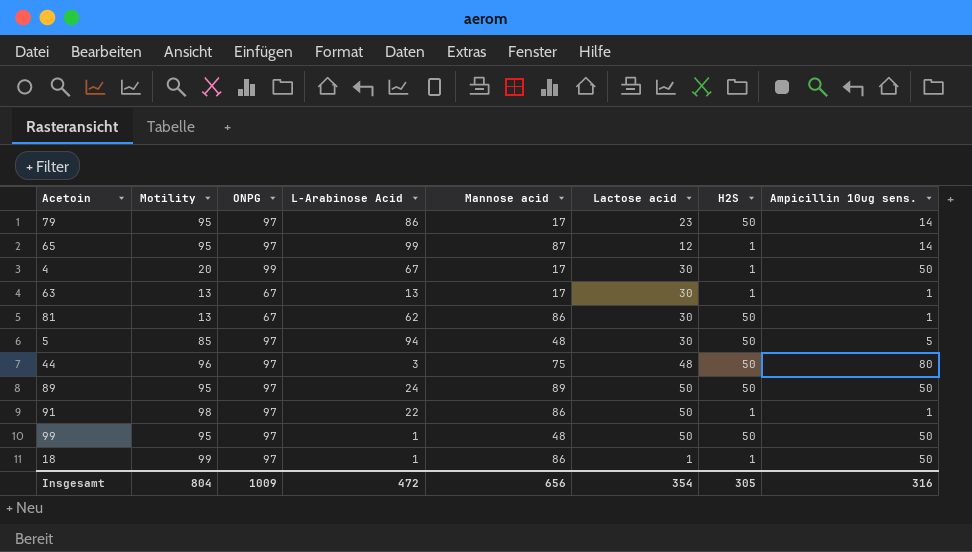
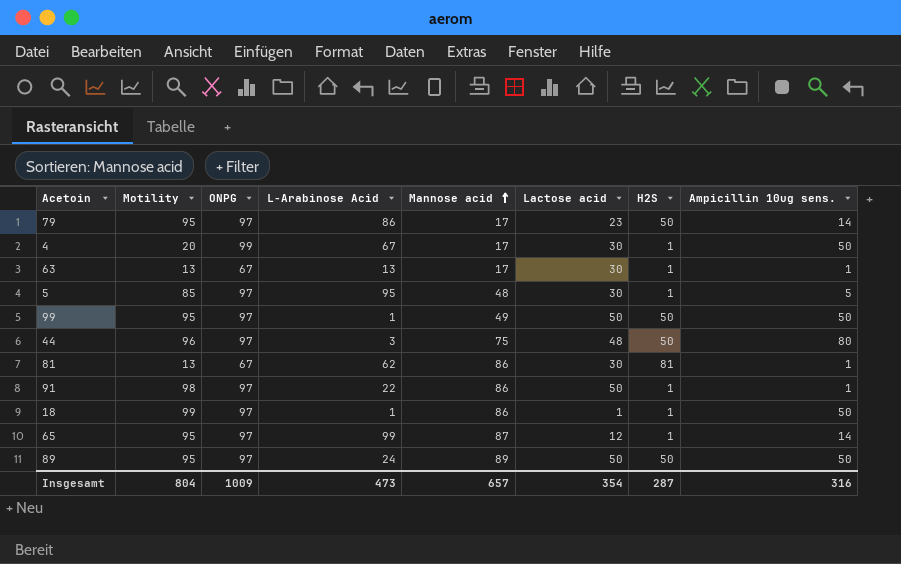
row order: none -> Mannose acid ascending
5 | L-Arabinose Acid: 94 -> 95
5 | H2S: 50 -> 1
99 | Mannose acid: 48 -> 49
81 | H2S: 50 -> 81
Insgesamt | L-Arabinose Acid: 472 -> 473
Insgesamt | Mannose acid: 656 -> 657
Insgesamt | H2S: 305 -> 287

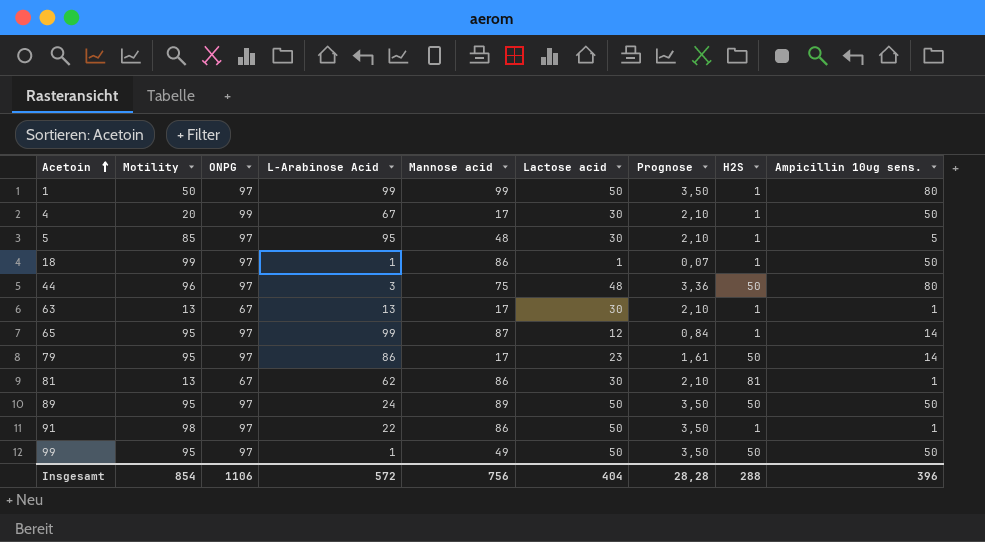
row order: Mannose acid ascending -> Acetoin ascending
column Prognose | formula: none -> [Lactose acid] * 0,07
row 1: none -> 50 | 97 | 99 | 99 | 50 | 3,50 | 1 | 80
Insgesamt | Motility: 804 -> 854
Insgesamt | ONPG: 1009 -> 1106
Insgesamt | L-Arabinose Acid: 473 -> 572
Insgesamt | Mannose acid: 657 -> 756
Insgesamt | Lactose acid: 354 -> 404
Insgesamt | H2S: 287 -> 288
Insgesamt | Ampicillin 10ug sens.: 316 -> 396

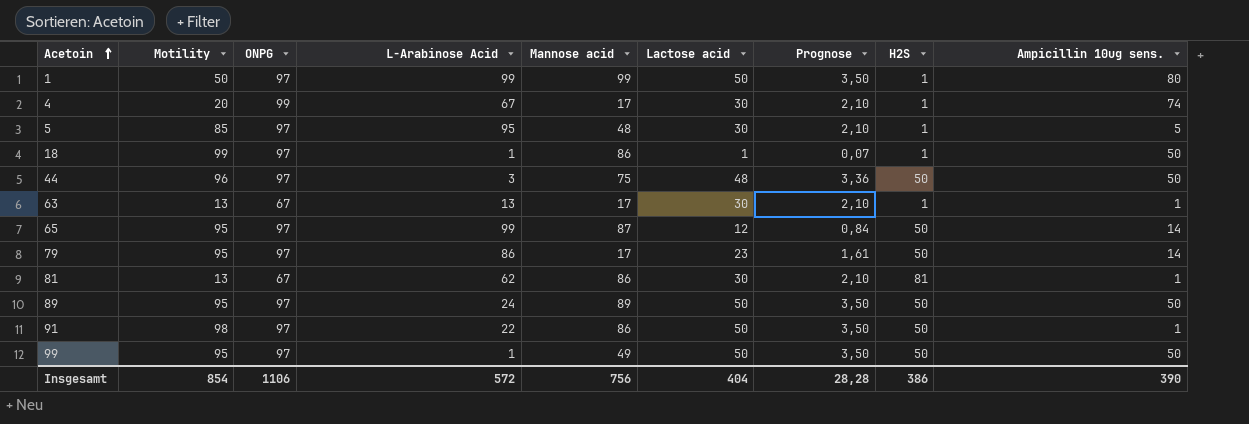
4 | Ampicillin 10ug sens.: 50 -> 74
44 | Ampicillin 10ug sens.: 80 -> 50
65 | H2S: 1 -> 50
91 | H2S: 1 -> 50
Insgesamt | H2S: 288 -> 386
Insgesamt | Ampicillin 10ug sens.: 396 -> 390

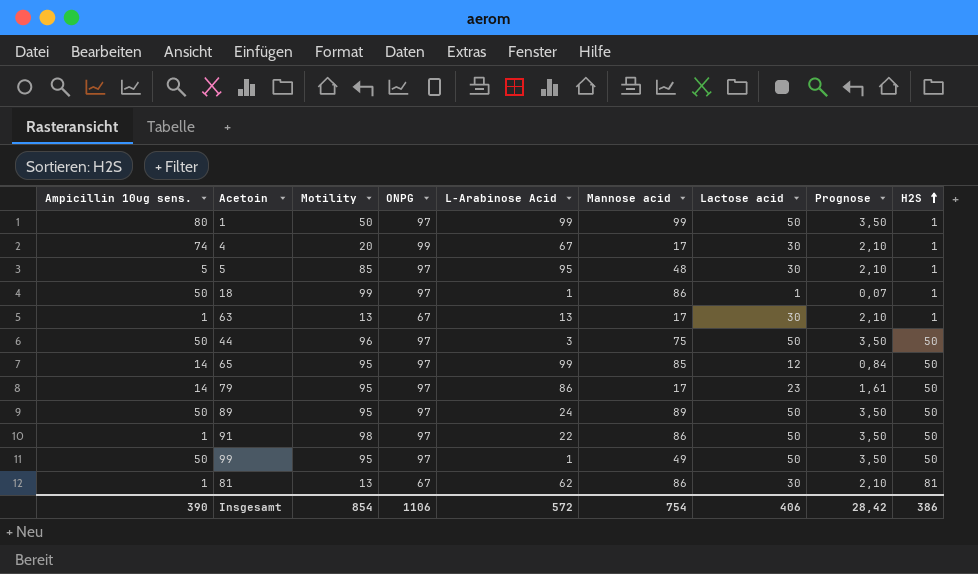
row order: Acetoin ascending -> H2S ascending
column Ampicillin 10ug sens. | position: 9 -> 1
44 | Lactose acid: 48 -> 50
44 | Prognose: 3,36 -> 3,50
65 | Mannose acid: 87 -> 85
Insgesamt | Mannose acid: 756 -> 754
Insgesamt | Lactose acid: 404 -> 406
Insgesamt | Prognose: 28,28 -> 28,42

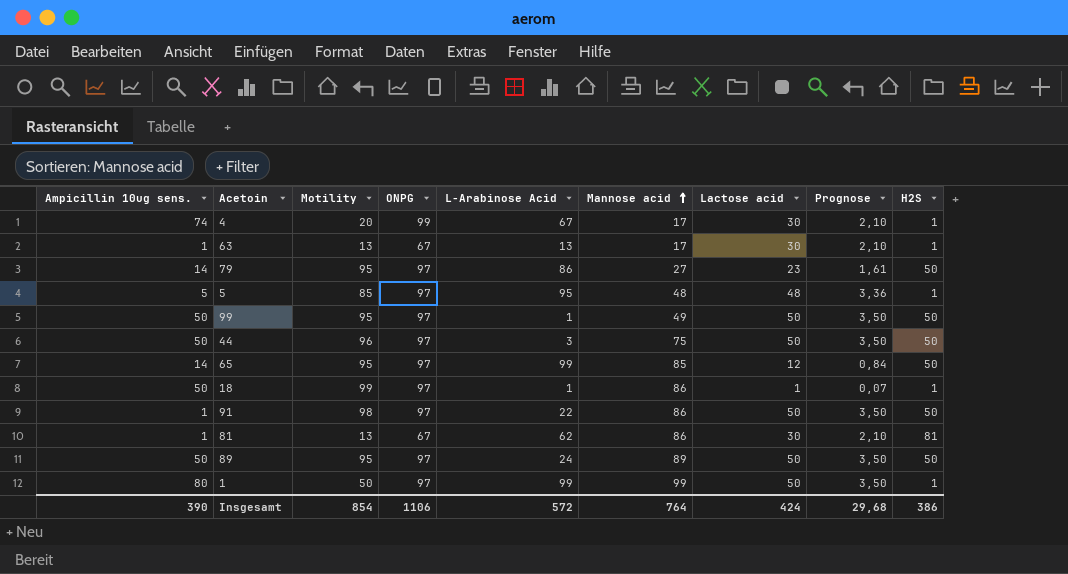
row order: H2S ascending -> Mannose acid ascending
79 | Mannose acid: 17 -> 27
5 | Lactose acid: 30 -> 48
5 | Prognose: 2,10 -> 3,36
Insgesamt | Mannose acid: 754 -> 764
Insgesamt | Lactose acid: 406 -> 424
Insgesamt | Prognose: 28,42 -> 29,68

